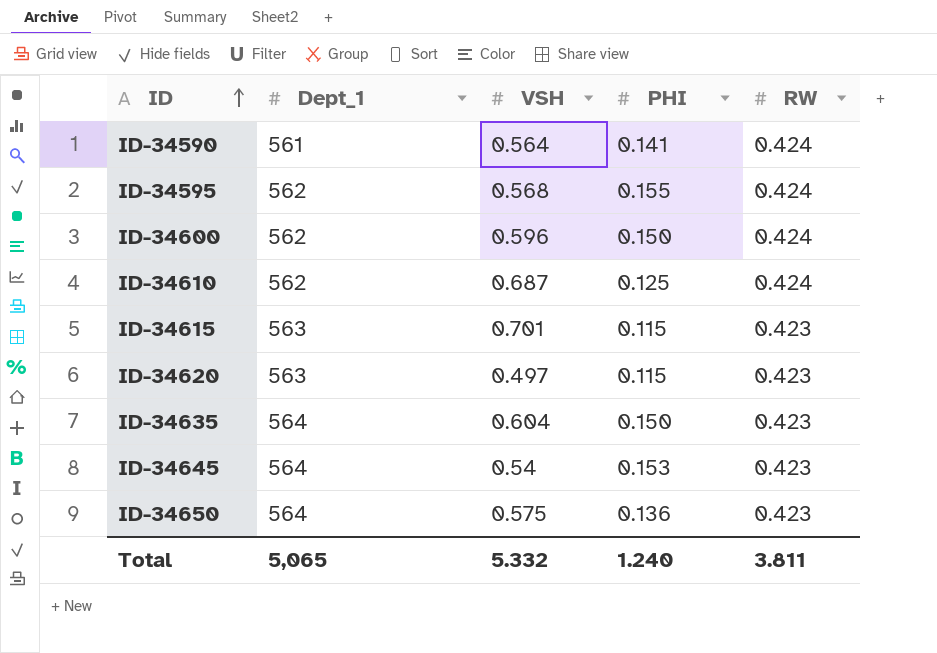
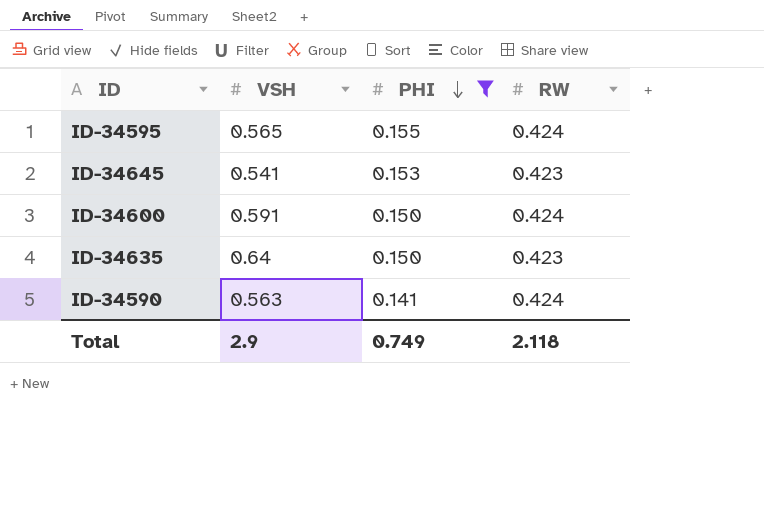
filter: none -> PHI >= 0.141
row order: ID ascending -> PHI descending
column Dept_1 | position: 2 -> none
ID-34595 | VSH: 0.568 -> 0.565
ID-34645 | VSH: 0.54 -> 0.541
ID-34600 | VSH: 0.596 -> 0.591
ID-34635 | VSH: 0.604 -> 0.64
ID-34590 | VSH: 0.564 -> 0.563
Total | VSH: 5.332 -> 2.9
Total | PHI: 1.240 -> 0.749
Total | RW: 3.811 -> 2.118

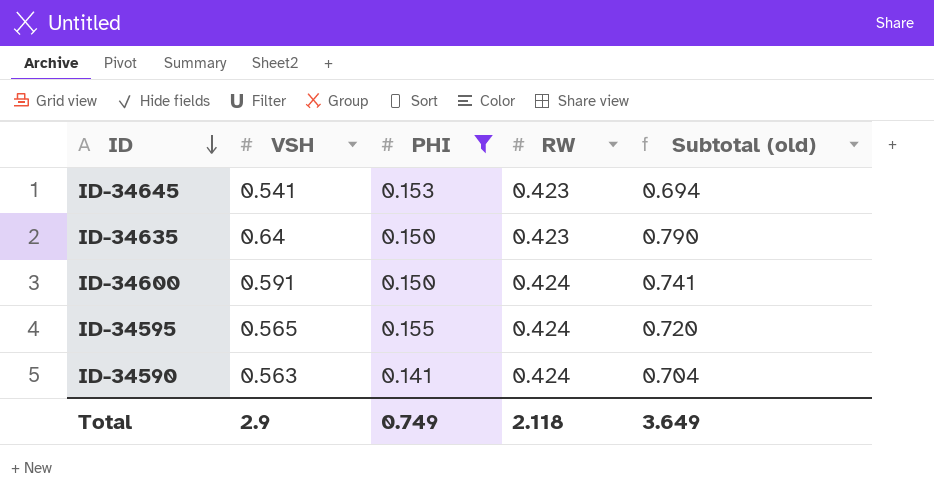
row order: PHI descending -> ID descending
column Subtotal (old) | formula: none -> [VSH] + [PHI]

